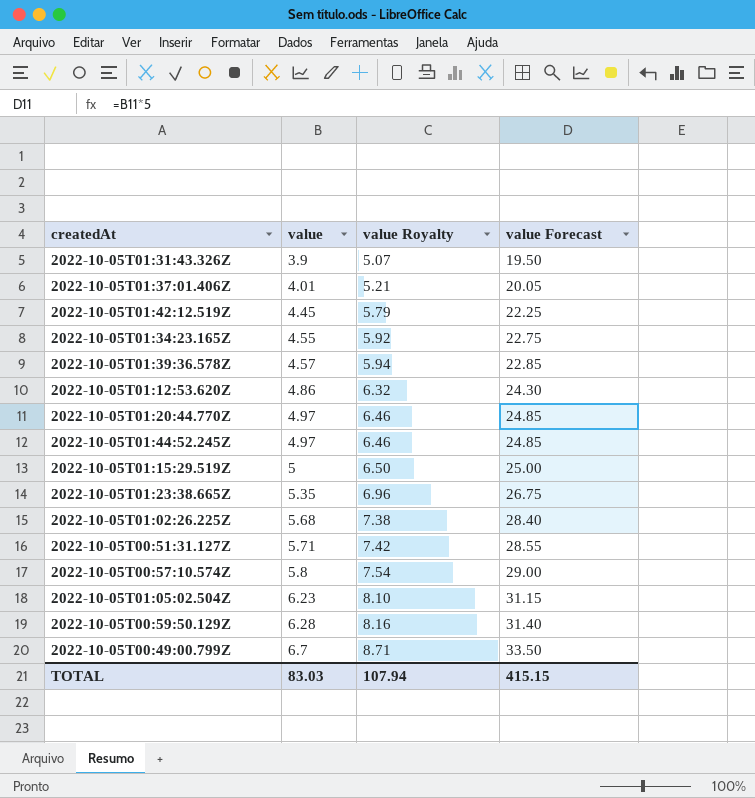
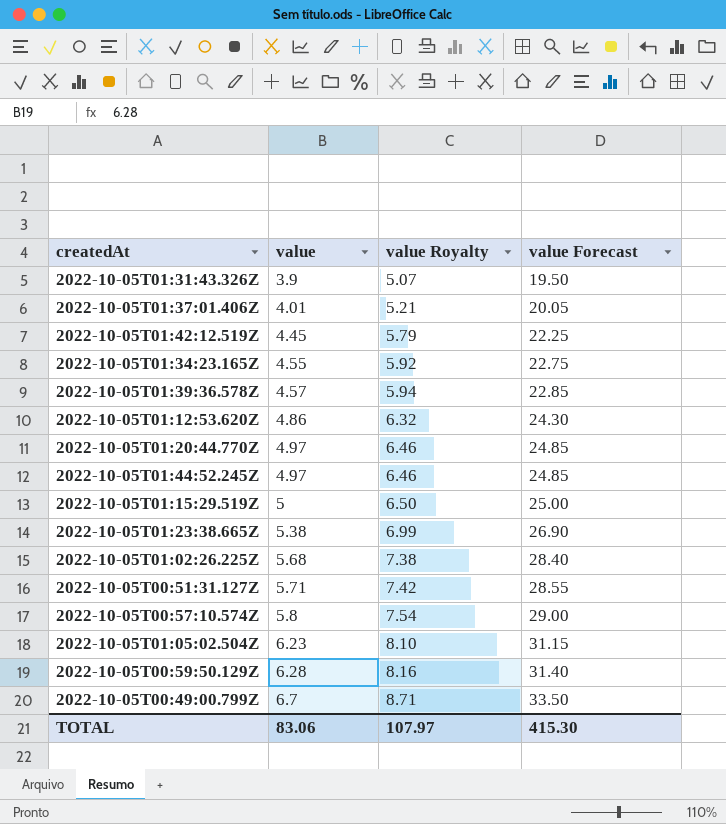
2022-10-05T01:23:38.665Z | value: 5.35 -> 5.38
2022-10-05T01:23:38.665Z | value Royalty: 6.96 -> 6.99
2022-10-05T01:23:38.665Z | value Forecast: 26.75 -> 26.90
TOTAL | value: 83.03 -> 83.06
TOTAL | value Royalty: 107.94 -> 107.97
TOTAL | value Forecast: 415.15 -> 415.30

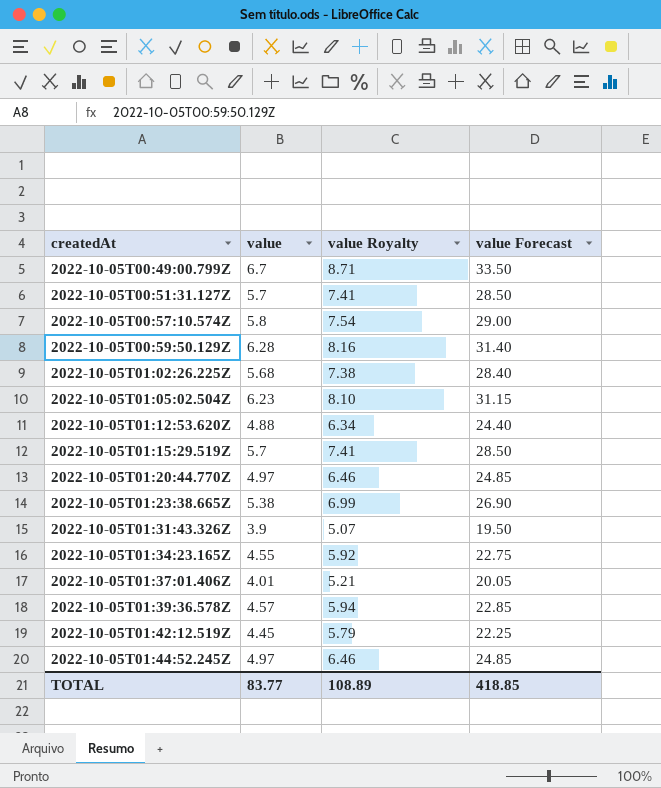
row order: value ascending -> createdAt ascending
2022-10-05T00:51:31.127Z | value: 5.71 -> 5.7
2022-10-05T00:51:31.127Z | value Royalty: 7.42 -> 7.41
2022-10-05T00:51:31.127Z | value Forecast: 28.55 -> 28.50
2022-10-05T01:12:53.620Z | value: 4.86 -> 4.88
2022-10-05T01:12:53.620Z | value Royalty: 6.32 -> 6.34
2022-10-05T01:12:53.620Z | value Forecast: 24.30 -> 24.40
2022-10-05T01:15:29.519Z | value: 5 -> 5.7
2022-10-05T01:15:29.519Z | value Royalty: 6.50 -> 7.41
2022-10-05T01:15:29.519Z | value Forecast: 25.00 -> 28.50
TOTAL | value: 83.06 -> 83.77
TOTAL | value Royalty: 107.97 -> 108.89
TOTAL | value Forecast: 415.30 -> 418.85

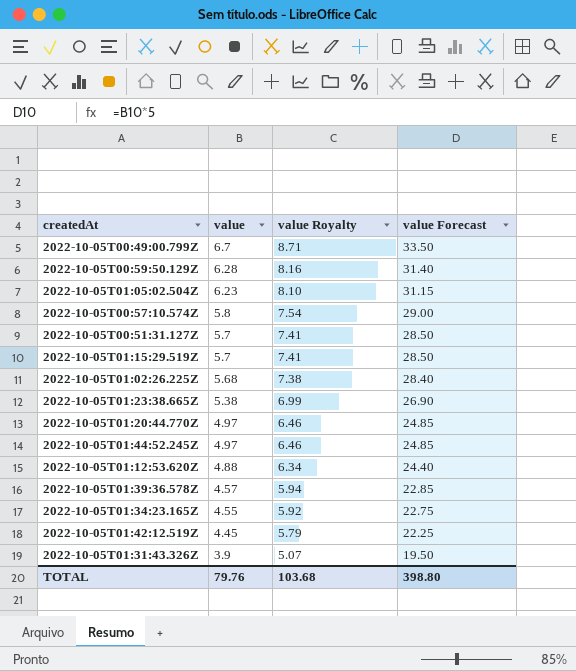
row order: createdAt ascending -> value descending
row 2022-10-05T01:37:01.406Z: 4.01 | 5.21 | 20.05 -> none
TOTAL | value: 83.77 -> 79.76
TOTAL | value Royalty: 108.89 -> 103.68
TOTAL | value Forecast: 418.85 -> 398.80

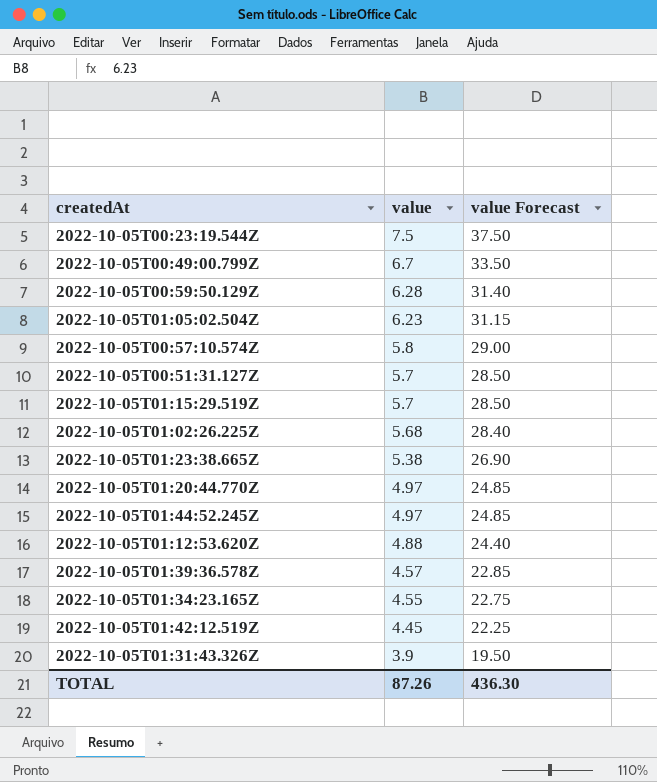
column value Royalty | formula: [value] * 1.3 -> none
row 2022-10-05T00:23:19.544Z: none -> 7.5 | 37.50
TOTAL | value: 79.76 -> 87.26
TOTAL | value Forecast: 398.80 -> 436.30

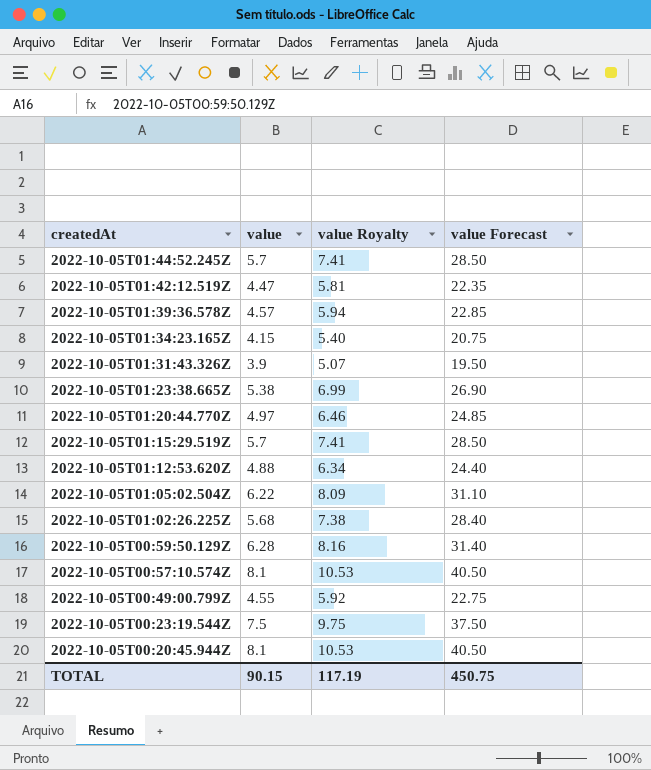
row order: value descending -> createdAt descending
column value Royalty | formula: none -> [value] * 1.3
row 2022-10-05T00:51:31.127Z: 5.7 | 28.50 -> none
2022-10-05T01:44:52.245Z | value: 4.97 -> 5.7
2022-10-05T01:44:52.245Z | value Forecast: 24.85 -> 28.50
2022-10-05T01:42:12.519Z | value: 4.45 -> 4.47
2022-10-05T01:42:12.519Z | value Forecast: 22.25 -> 22.35
2022-10-05T01:34:23.165Z | value: 4.55 -> 4.15
2022-10-05T01:34:23.165Z | value Forecast: 22.75 -> 20.75
2022-10-05T01:05:02.504Z | value: 6.23 -> 6.22
2022-10-05T01:05:02.504Z | value Forecast: 31.15 -> 31.10
2022-10-05T00:57:10.574Z | value: 5.8 -> 8.1
2022-10-05T00:57:10.574Z | value Forecast: 29.00 -> 40.50
2022-10-05T00:49:00.799Z | value: 6.7 -> 4.55
2022-10-05T00:49:00.799Z | value Forecast: 33.50 -> 22.75
row 2022-10-05T00:20:45.944Z: none -> 8.1 | 10.53 | 40.50
TOTAL | value: 87.26 -> 90.15
TOTAL | value Forecast: 436.30 -> 450.75

